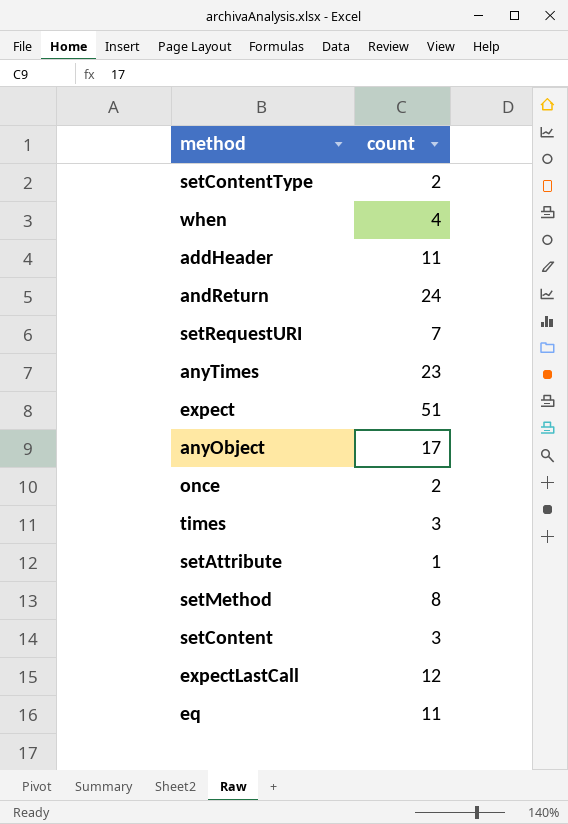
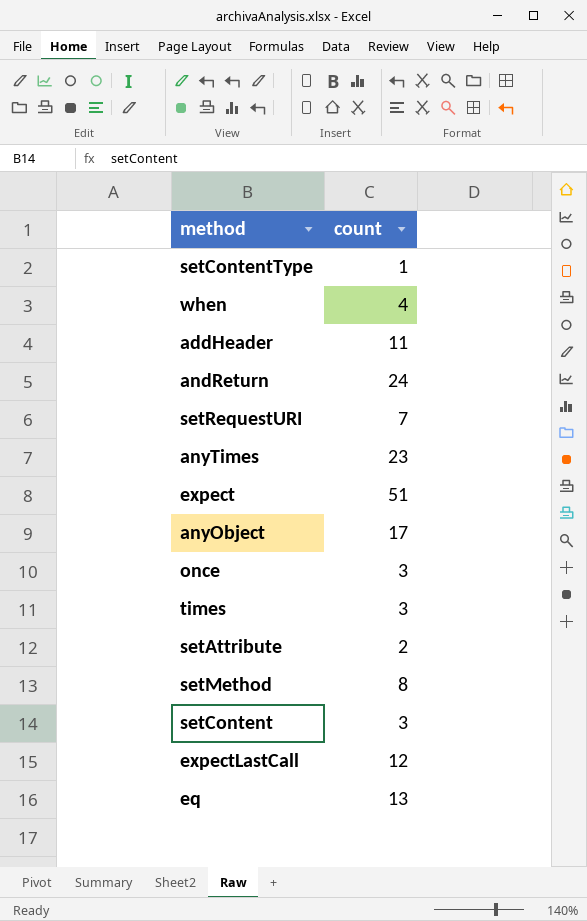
setContentType | count: 2 -> 1
once | count: 2 -> 3
setAttribute | count: 1 -> 2
eq | count: 11 -> 13

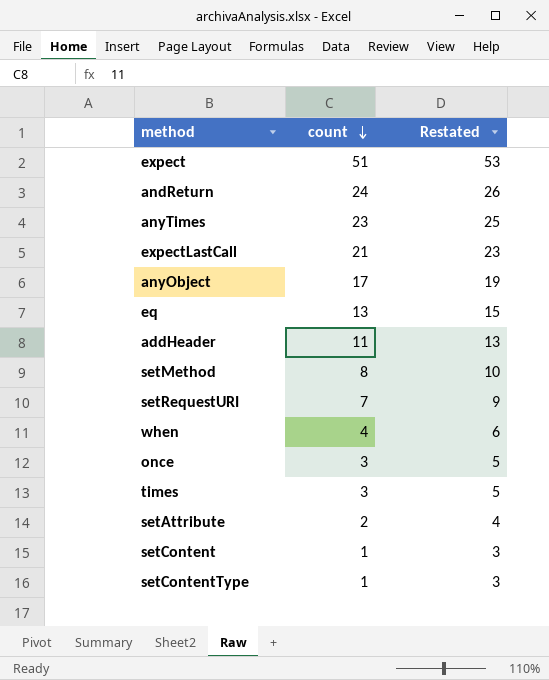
row order: none -> count descending
column Restated | formula: none -> [count] + 2
expectLastCall | count: 12 -> 21
setContent | count: 3 -> 1

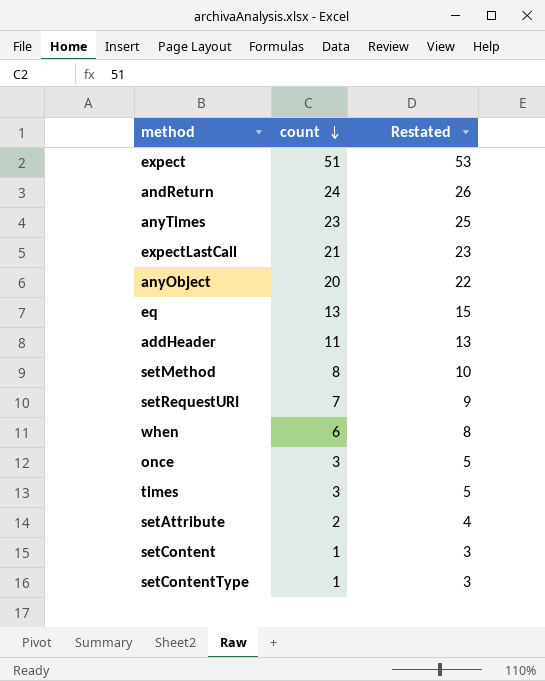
anyObject | count: 17 -> 20
anyObject | Restated: 19 -> 22
when | count: 4 -> 6
when | Restated: 6 -> 8

